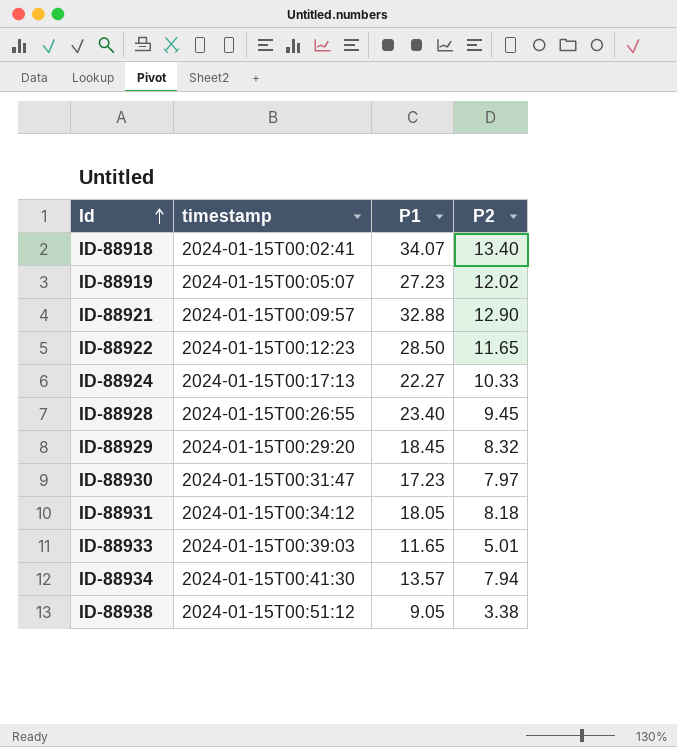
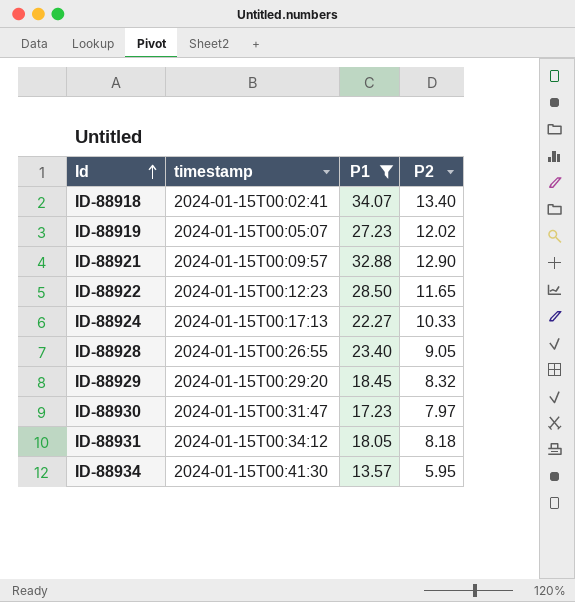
filter: none -> P1 >= 13.57
ID-88928 | P2: 9.45 -> 9.05
ID-88934 | P2: 7.94 -> 5.95

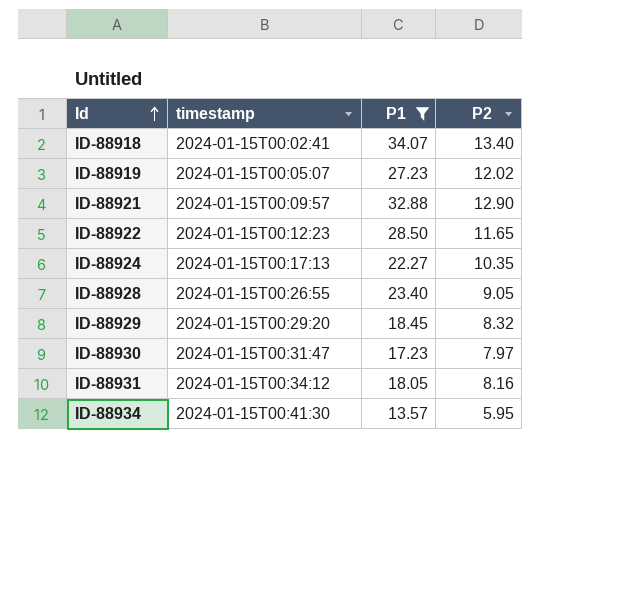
ID-88924 | P2: 10.33 -> 10.35
ID-88931 | P2: 8.18 -> 8.16

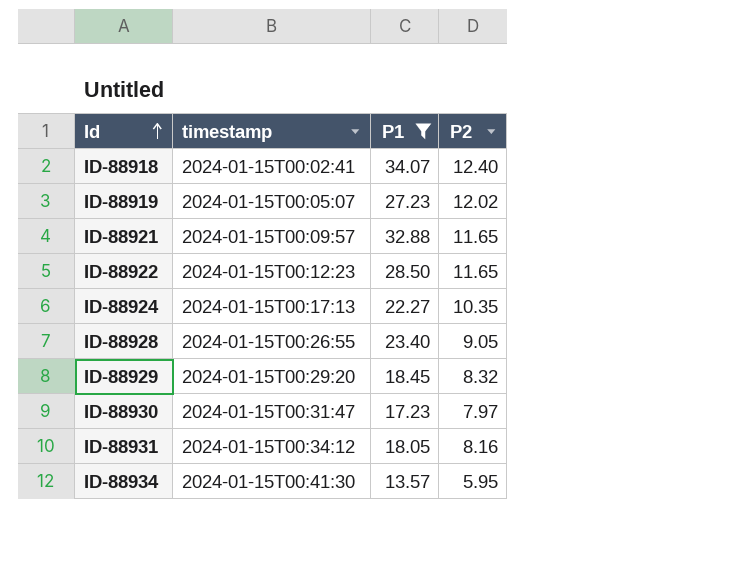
ID-88918 | P2: 13.40 -> 12.40
ID-88921 | P2: 12.90 -> 11.65

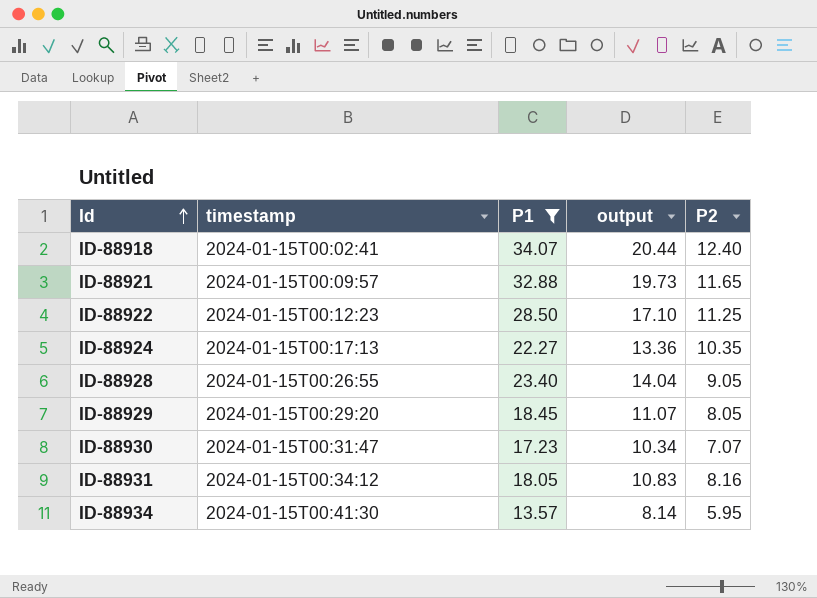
column output | formula: none -> [P1] * 0.6
row ID-88919: 2024-01-15T00:05:07 | 27.23 | 12.02 -> none
ID-88922 | P2: 11.65 -> 11.25
ID-88929 | P2: 8.32 -> 8.05
ID-88930 | P2: 7.97 -> 7.07

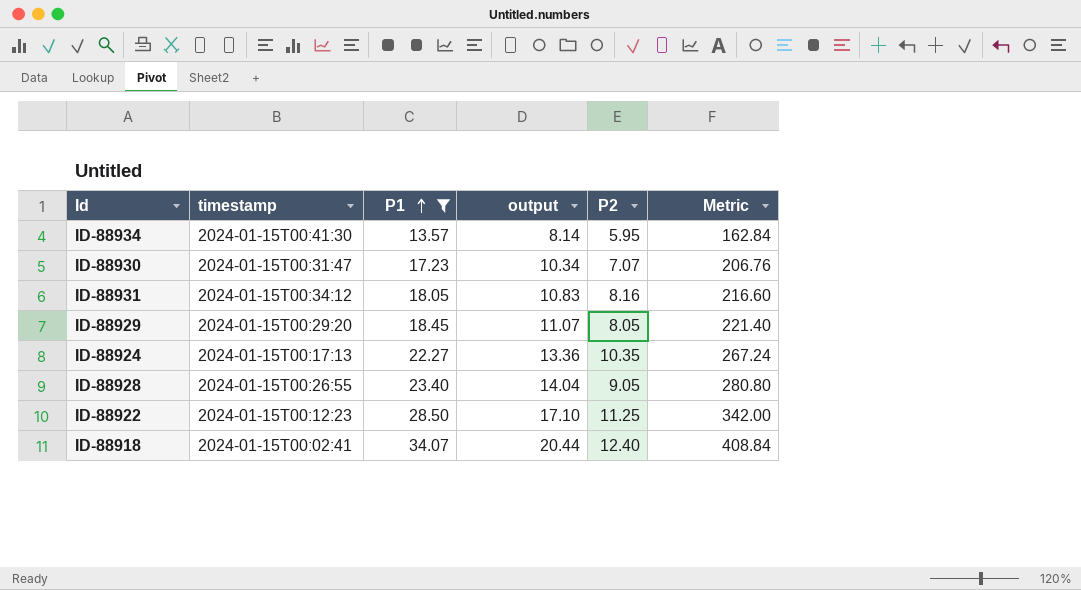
row order: Id ascending -> P1 ascending
column Metric | formula: none -> [P1] * 12
row ID-88921: 2024-01-15T00:09:57 | 32.88 | 19.73 | 11.65 -> none

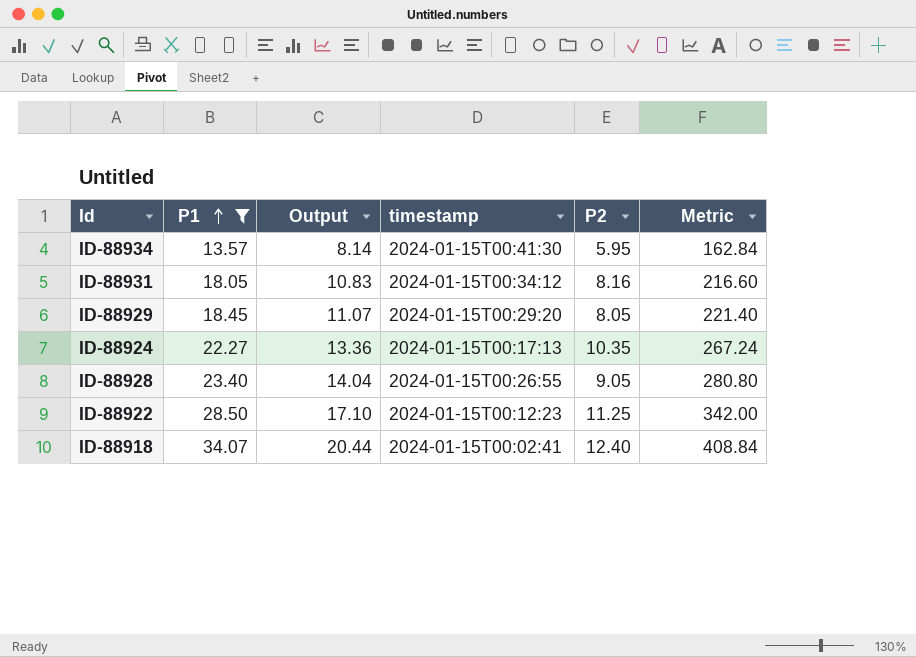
column name: output -> Output
column timestamp | position: 2 -> 4
row ID-88930: 2024-01-15T00:31:47 | 17.23 | 10.34 | 7.07 | 206.76 -> none

